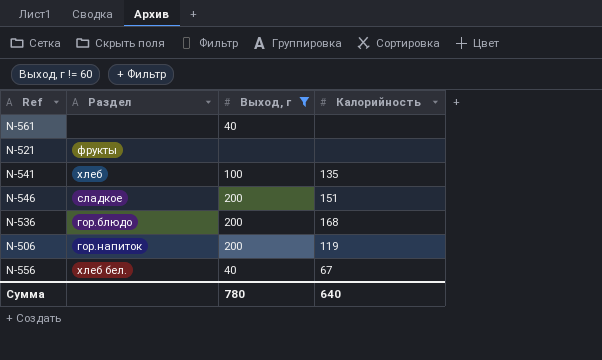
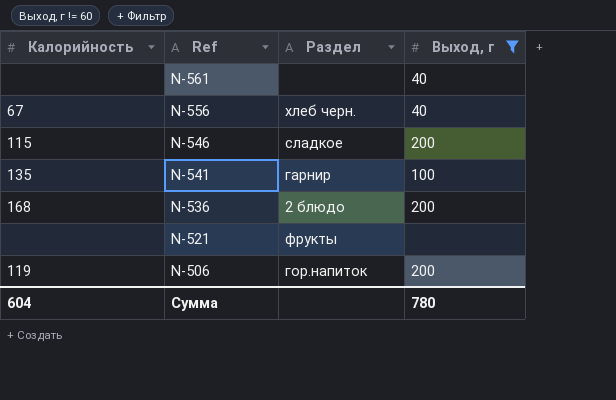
row order: none -> Ref descending
column Калорийность | position: 4 -> 1
N-556 | Раздел: хлеб бел. -> хлеб черн.
N-546 | Калорийность: 151 -> 115
N-541 | Раздел: хлеб -> гарнир
N-536 | Раздел: гор.блюдо -> 2 блюдо
Сумма | Калорийность: 640 -> 604

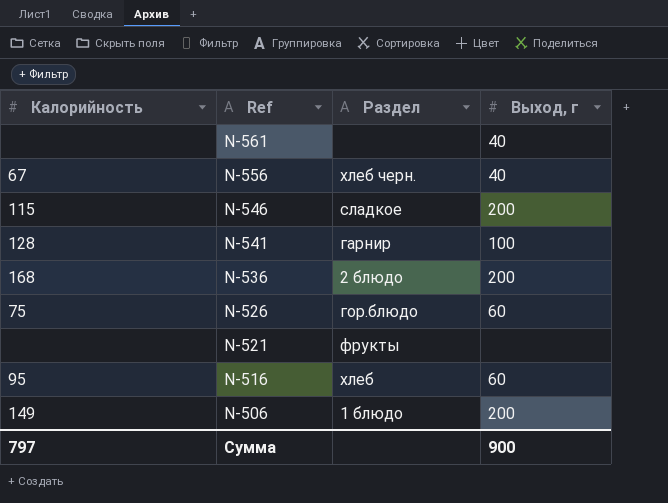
filter: Выход, г != 60 -> none
N-541 | Калорийность: 135 -> 128
N-506 | Калорийность: 119 -> 149
N-506 | Раздел: гор.напиток -> 1 блюдо
Сумма | Калорийность: 604 -> 797
Сумма | Выход, г: 780 -> 900

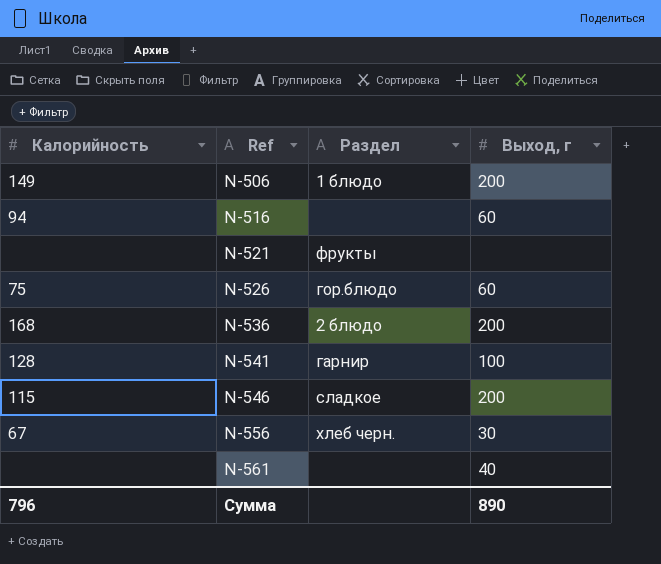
row order: Ref descending -> Ref ascending
N-516 | Калорийность: 95 -> 94
N-516 | Раздел: хлеб -> none
N-556 | Выход, г: 40 -> 30
Сумма | Калорийность: 797 -> 796
Сумма | Выход, г: 900 -> 890

